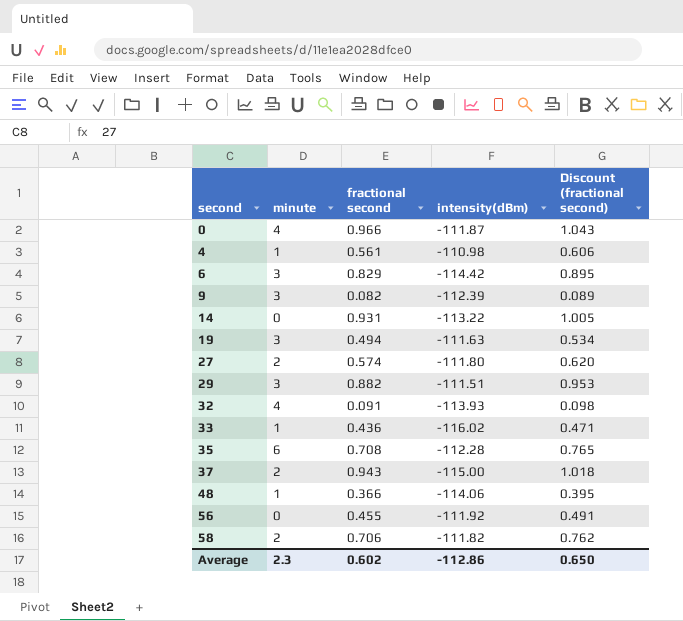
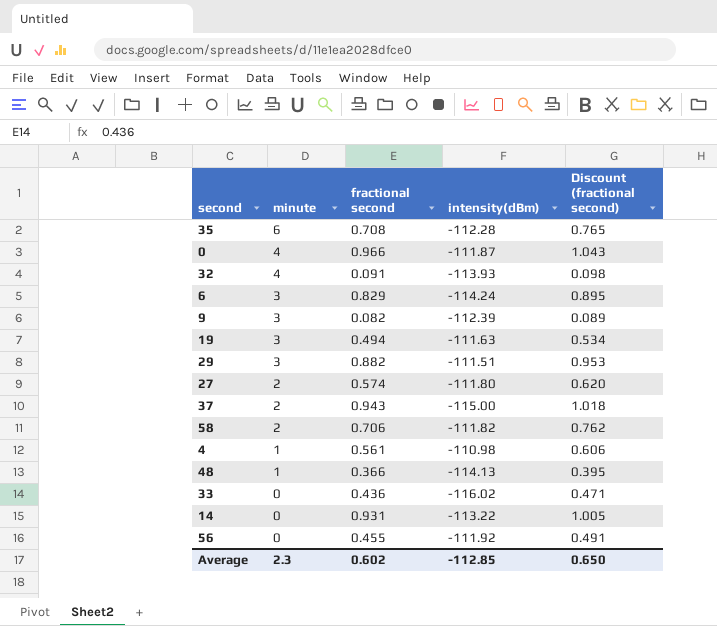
row order: second ascending -> minute descending
6 | intensity(dBm): -114.42 -> -114.24
48 | intensity(dBm): -114.06 -> -114.13
33 | minute: 1 -> 0
Average | intensity(dBm): -112.86 -> -112.85

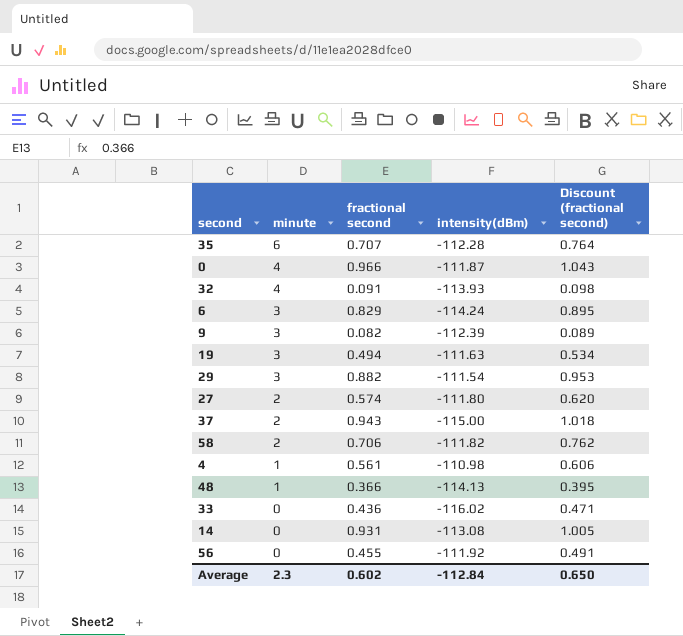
35 | fractional second: 0.708 -> 0.707
35 | Discount (fractional second): 0.765 -> 0.764
29 | intensity(dBm): -111.51 -> -111.54
14 | intensity(dBm): -113.22 -> -113.08
Average | intensity(dBm): -112.85 -> -112.84

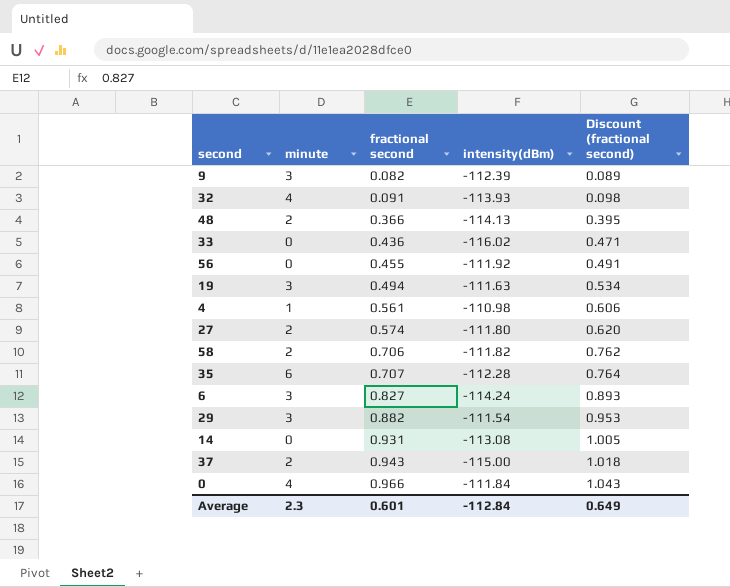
row order: minute descending -> fractional second ascending
48 | minute: 1 -> 2
6 | fractional second: 0.829 -> 0.827
6 | Discount (fractional second): 0.895 -> 0.893
0 | intensity(dBm): -111.87 -> -111.84
Average | fractional second: 0.602 -> 0.601
Average | Discount (fractional second): 0.650 -> 0.649

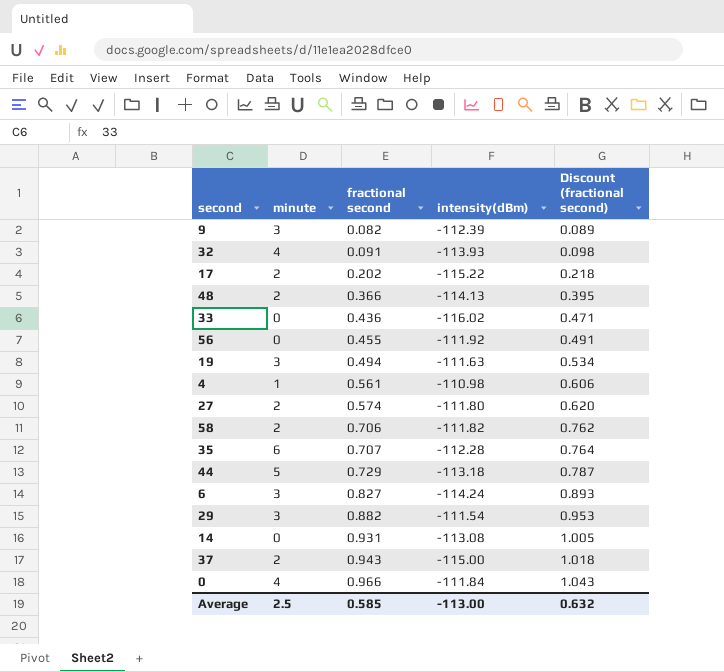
row 17: none -> 2 | 0.202 | -115.22 | 0.218
row 44: none -> 5 | 0.729 | -113.18 | 0.787
Average | minute: 2.3 -> 2.5
Average | fractional second: 0.601 -> 0.585
Average | intensity(dBm): -112.84 -> -113.00
Average | Discount (fractional second): 0.649 -> 0.632

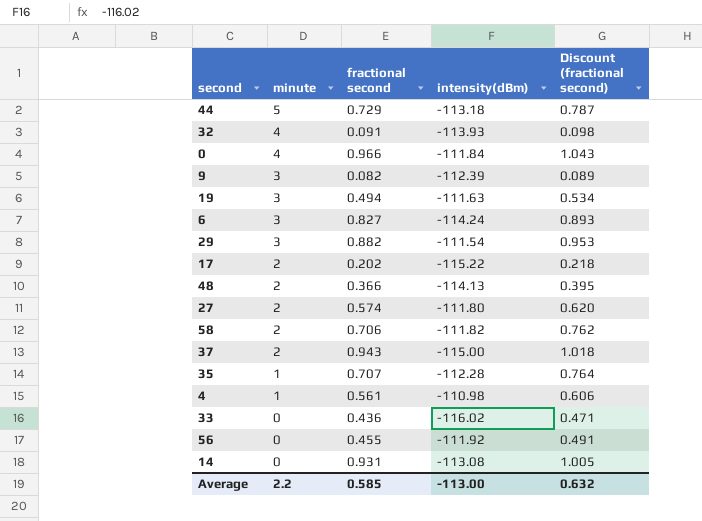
row order: fractional second ascending -> minute descending
35 | minute: 6 -> 1
Average | minute: 2.5 -> 2.2

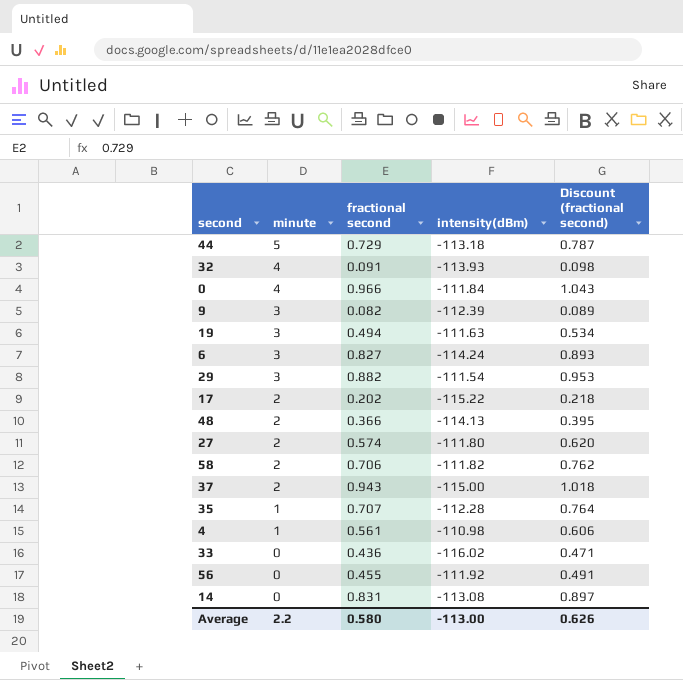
14 | fractional second: 0.931 -> 0.831
14 | Discount (fractional second): 1.005 -> 0.897
Average | fractional second: 0.585 -> 0.580
Average | Discount (fractional second): 0.632 -> 0.626

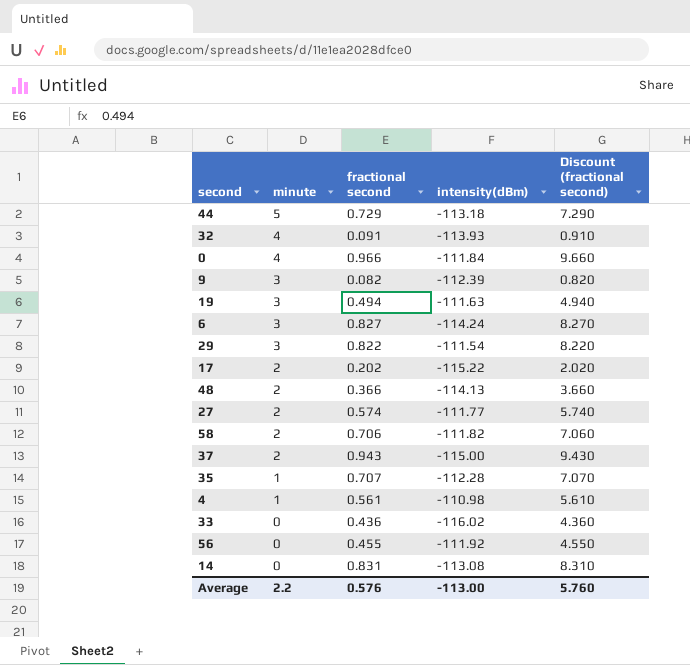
column Discount (fractional second) | formula: [fractional second] * 1.08 -> [fractional second] * 10
29 | fractional second: 0.882 -> 0.822
27 | intensity(dBm): -111.80 -> -111.77
Average | fractional second: 0.580 -> 0.576
Average | Discount (fractional second): 0.626 -> 5.760

